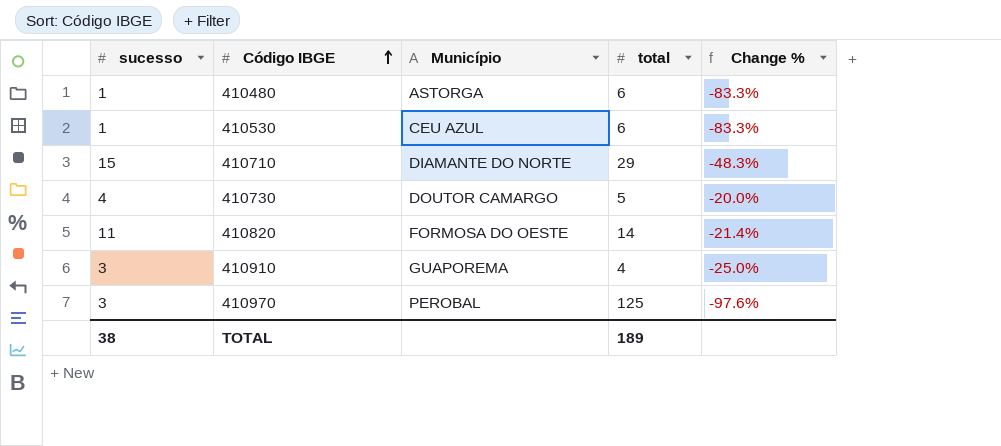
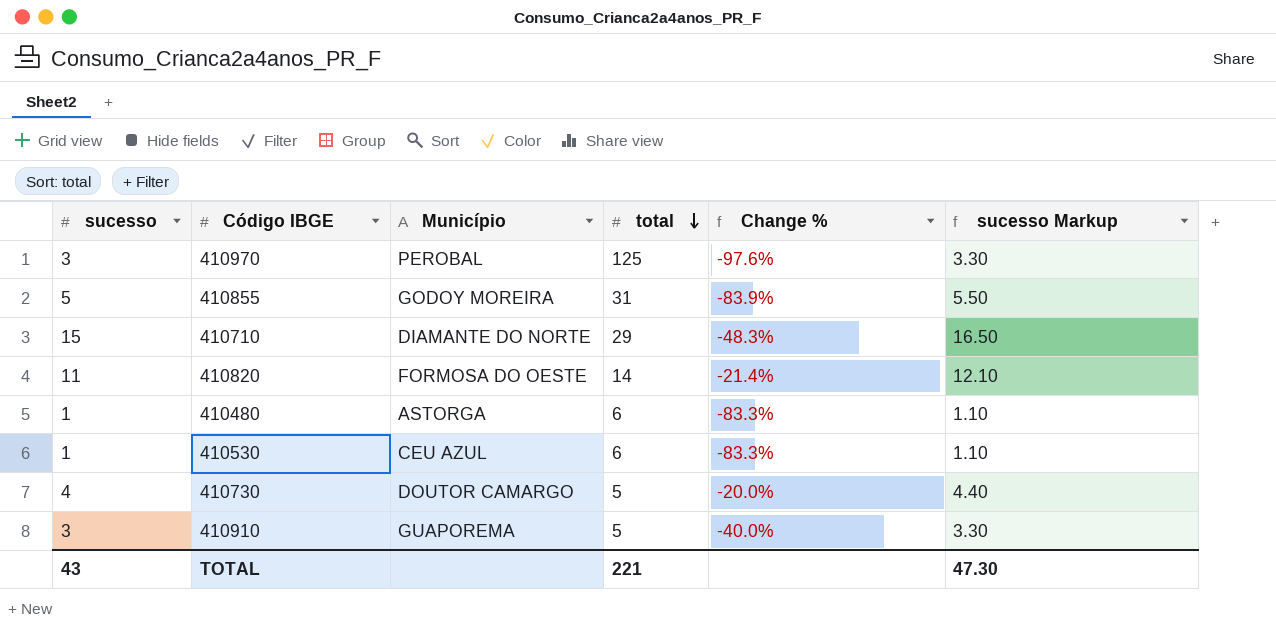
row order: Código IBGE ascending -> total descending
column sucesso Markup | formula: none -> [sucesso] * 1.1
row 410855: none -> 5 | GODOY MOREIRA | 31 | -83.9% | 5.50
410910 | total: 4 -> 5
410910 | Change %: -25.0% -> -40.0%
TOTAL | sucesso: 38 -> 43
TOTAL | total: 189 -> 221

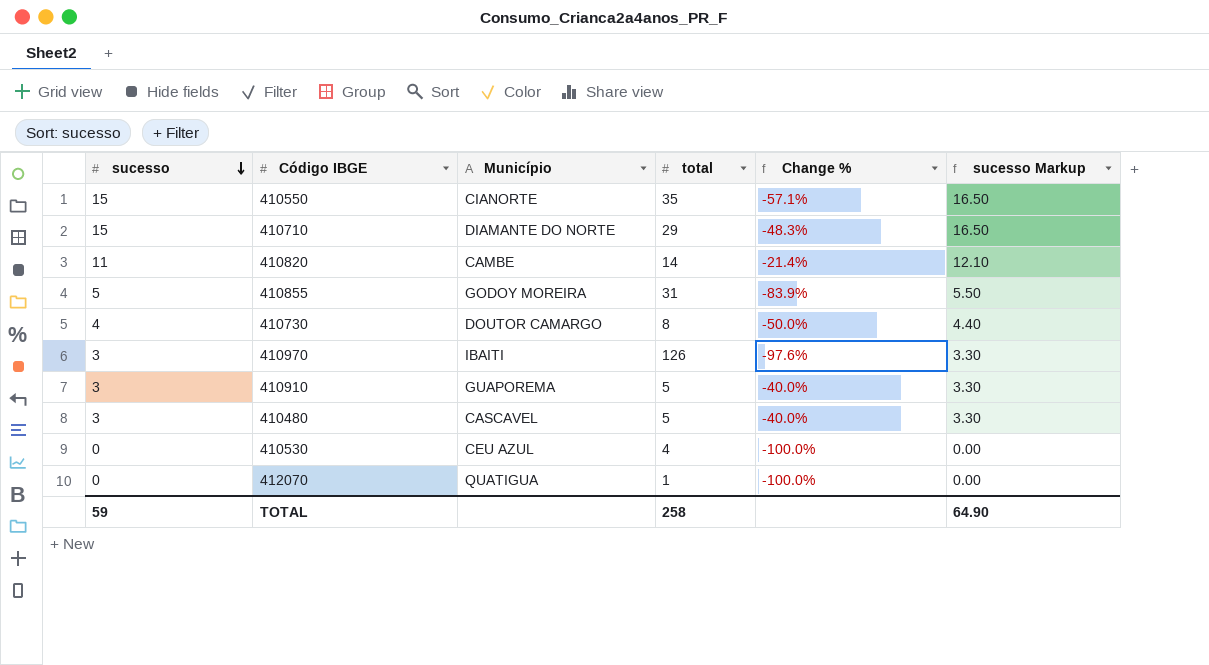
row order: total descending -> sucesso descending
row 410550: none -> 15 | CIANORTE | 35 | -57.1% | 16.50
410820 | Município: FORMOSA DO OESTE -> CAMBE
410730 | total: 5 -> 8
410730 | Change %: -20.0% -> -50.0%
410970 | Município: PEROBAL -> IBAITI
410970 | total: 125 -> 126
410480 | sucesso: 1 -> 3
410480 | Município: ASTORGA -> CASCAVEL
410480 | total: 6 -> 5
410480 | Change %: -83.3% -> -40.0%
410480 | sucesso Markup: 1.10 -> 3.30
410530 | sucesso: 1 -> 0
410530 | total: 6 -> 4
410530 | Change %: -83.3% -> -100.0%
410530 | sucesso Markup: 1.10 -> 0.00
row 412070: none -> 0 | QUATIGUA | 1 | -100.0% | 0.00
TOTAL | sucesso: 43 -> 59
TOTAL | total: 221 -> 258
TOTAL | sucesso Markup: 47.30 -> 64.90

